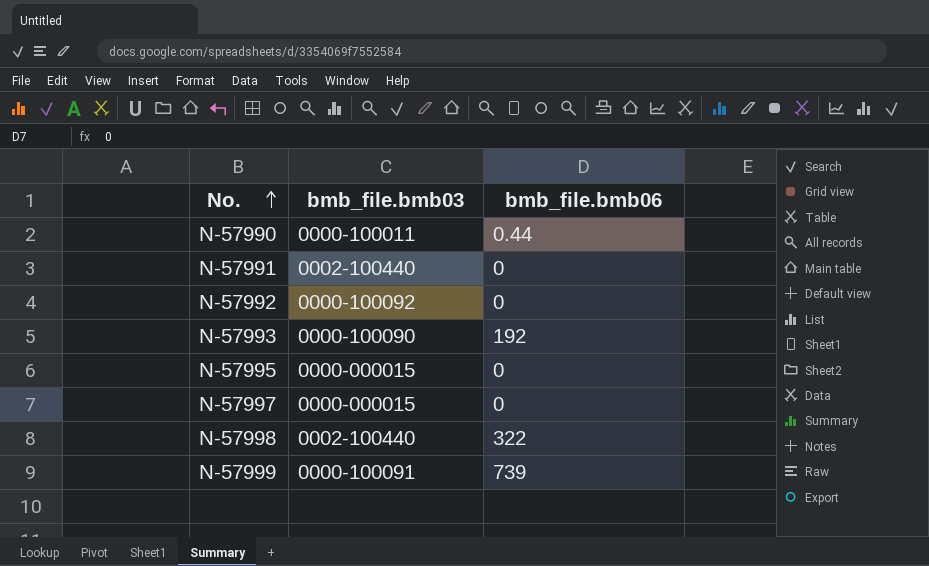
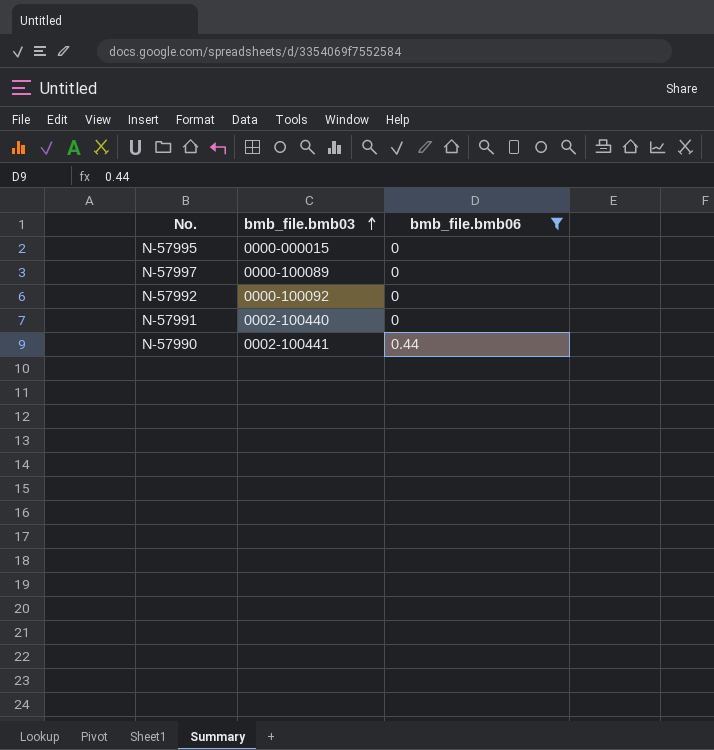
filter: none -> bmb_file.bmb06 <= 0.44
row order: No. ascending -> bmb_file.bmb03 ascending
N-57997 | bmb_file.bmb03: 0000-000015 -> 0000-100089
N-57990 | bmb_file.bmb03: 0000-100011 -> 0002-100441

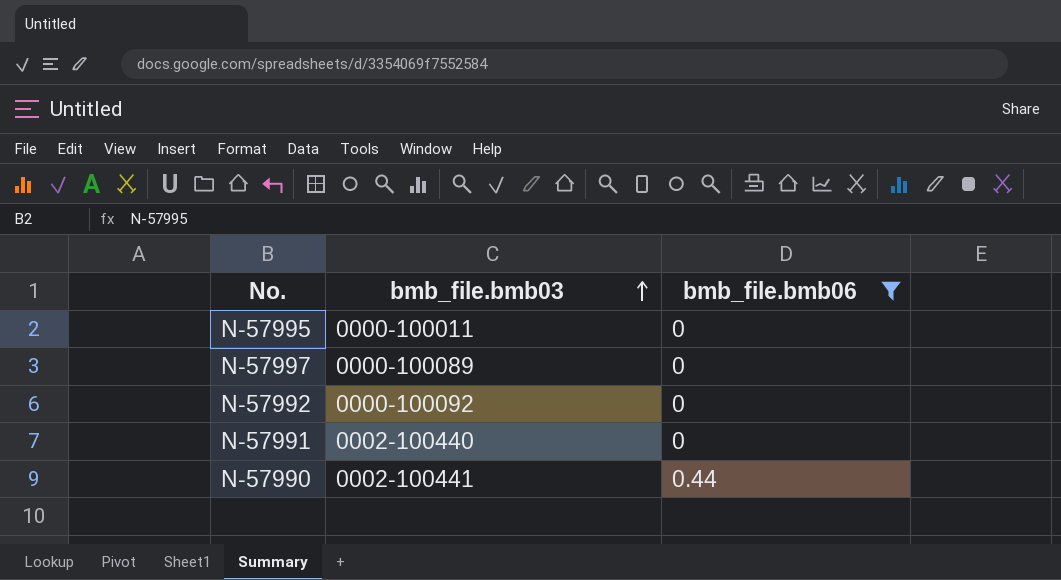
N-57995 | bmb_file.bmb03: 0000-000015 -> 0000-100011

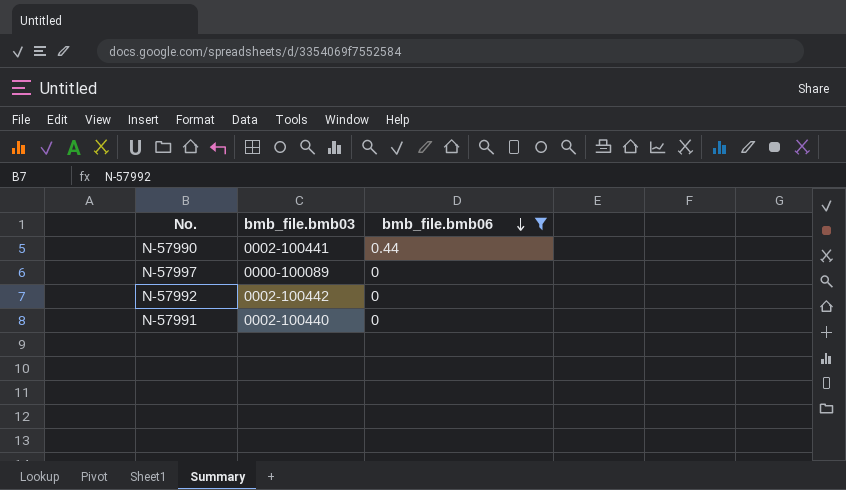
row order: bmb_file.bmb03 ascending -> bmb_file.bmb06 descending
row N-57995: 0000-100011 | 0 -> none
N-57992 | bmb_file.bmb03: 0000-100092 -> 0002-100442

